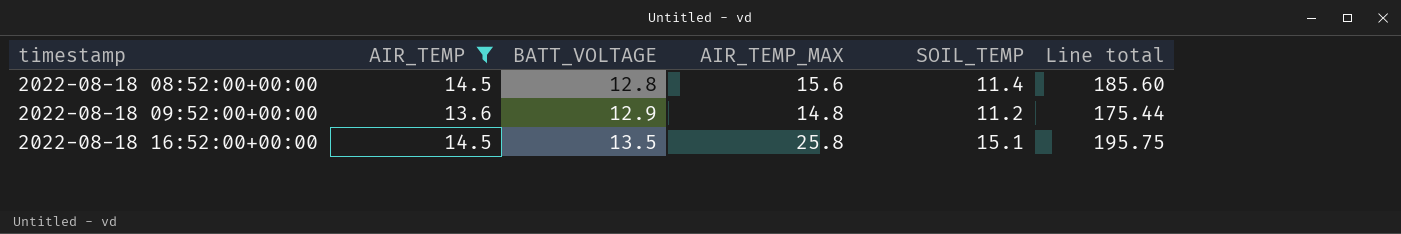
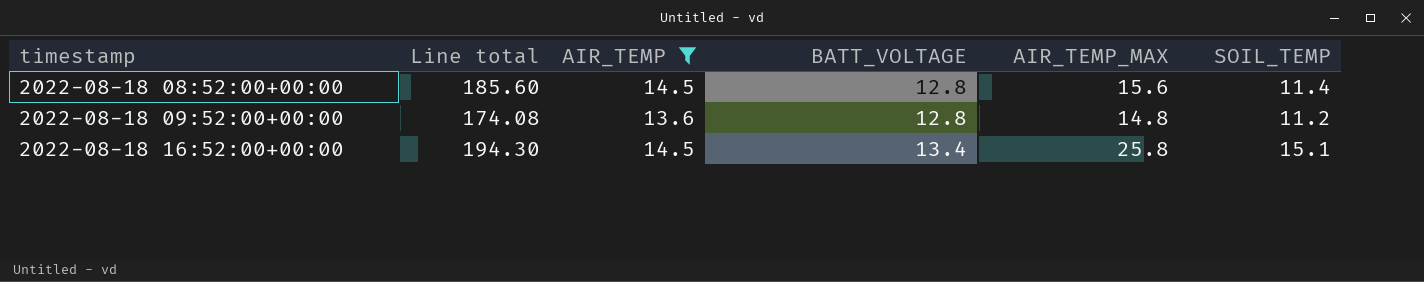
column Line total | position: 6 -> 2
2022-08-18 09:52:00+00:00 | Line total: 175.44 -> 174.08
2022-08-18 09:52:00+00:00 | BATT_VOLTAGE: 12.9 -> 12.8
2022-08-18 16:52:00+00:00 | Line total: 195.75 -> 194.30
2022-08-18 16:52:00+00:00 | BATT_VOLTAGE: 13.5 -> 13.4

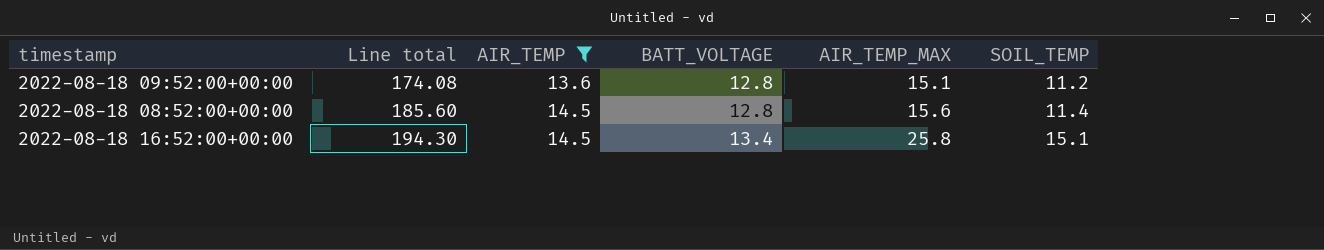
row order: timestamp ascending -> Line total ascending
2022-08-18 09:52:00+00:00 | AIR_TEMP_MAX: 14.8 -> 15.1

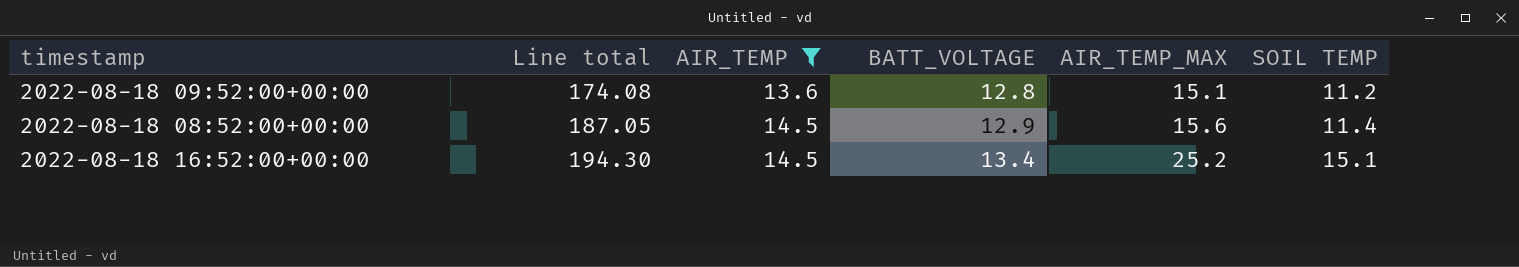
column name: SOIL_TEMP -> SOIL TEMP
2022-08-18 08:52:00+00:00 | Line total: 185.60 -> 187.05
2022-08-18 08:52:00+00:00 | BATT_VOLTAGE: 12.8 -> 12.9
2022-08-18 16:52:00+00:00 | AIR_TEMP_MAX: 25.8 -> 25.2

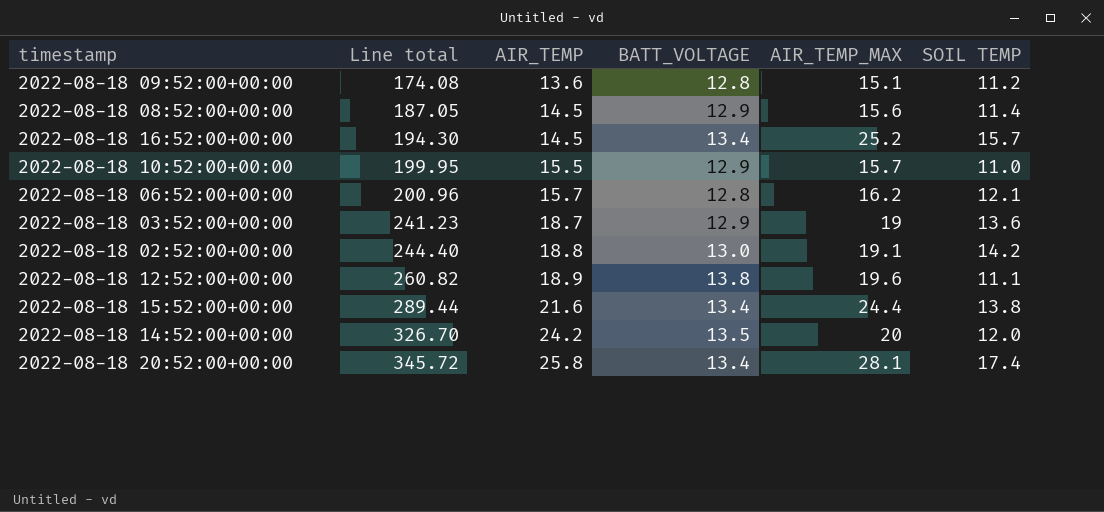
filter: AIR_TEMP <= 14.5 -> none
2022-08-18 16:52:00+00:00 | SOIL TEMP: 15.1 -> 15.7

